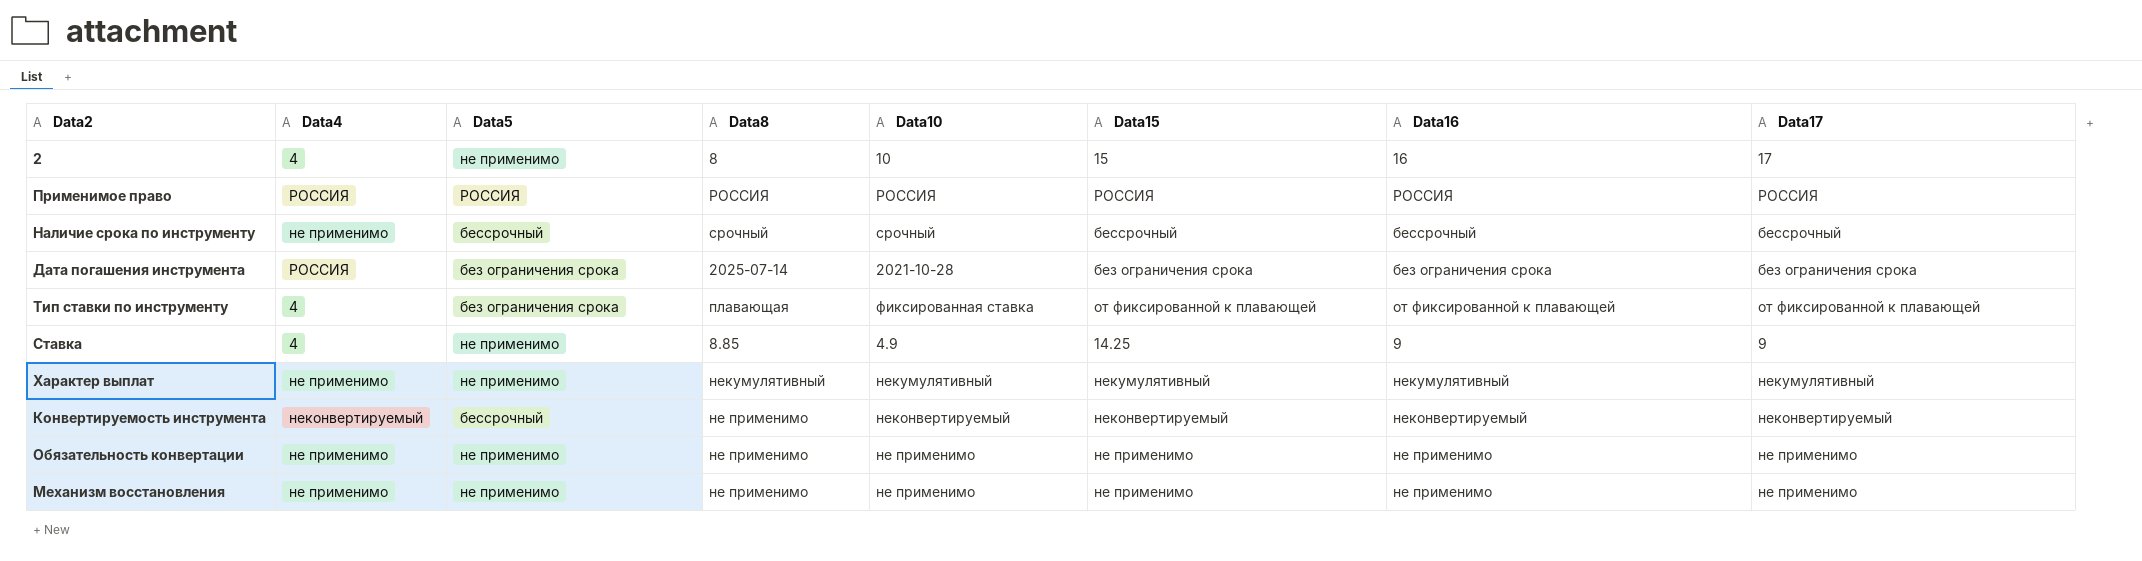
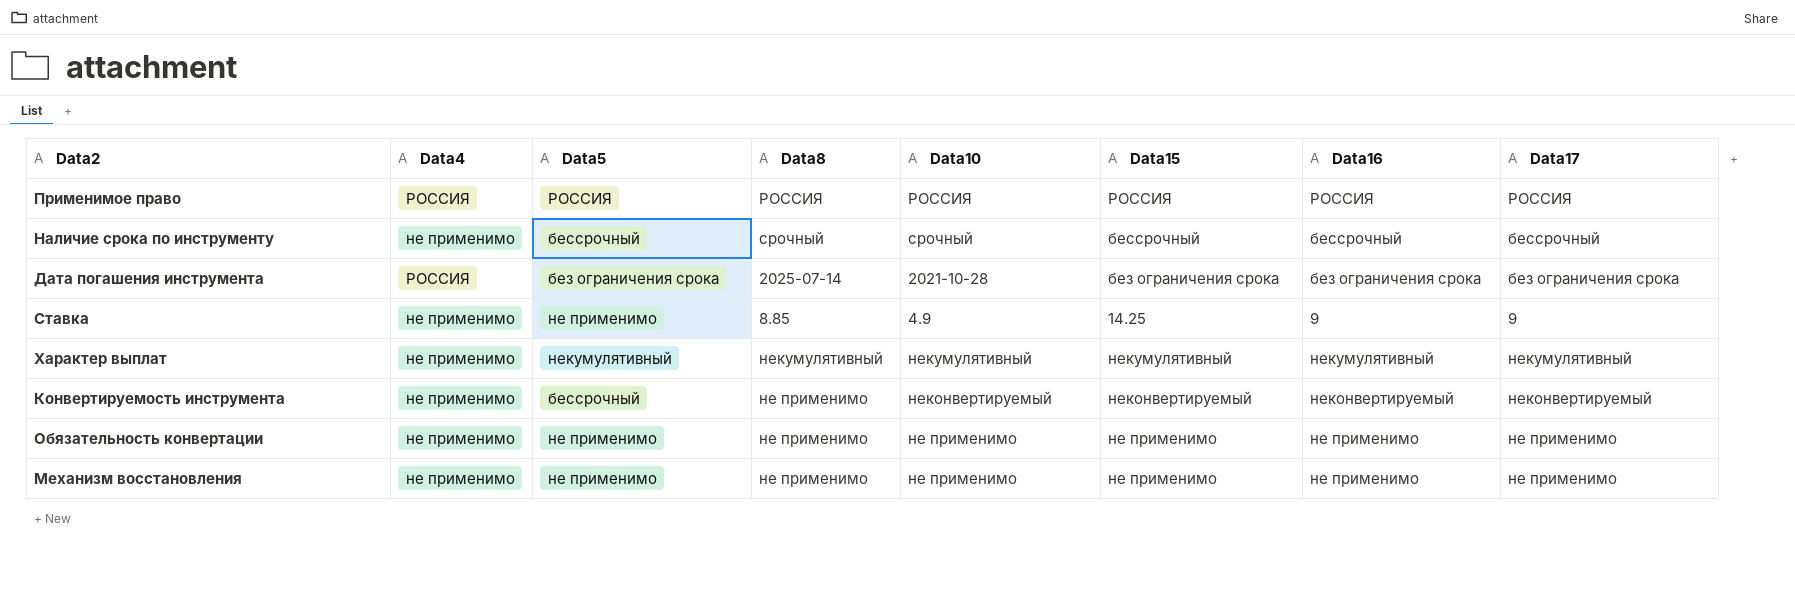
row 2: 4 | не применимо | 8 | 10 | 15 | 16 | 17 -> none
row Тип ставки по инструменту: 4 | без ограничения срока | плавающая | фиксированная ставка | от фиксированной к плавающей | от фиксированной к плавающей | от фиксированной к плавающей -> none
Ставка | Data4: 4 -> не применимо
Характер выплат | Data5: не применимо -> некумулятивный
Конвертируемость инструмента | Data4: неконвертируемый -> не применимо

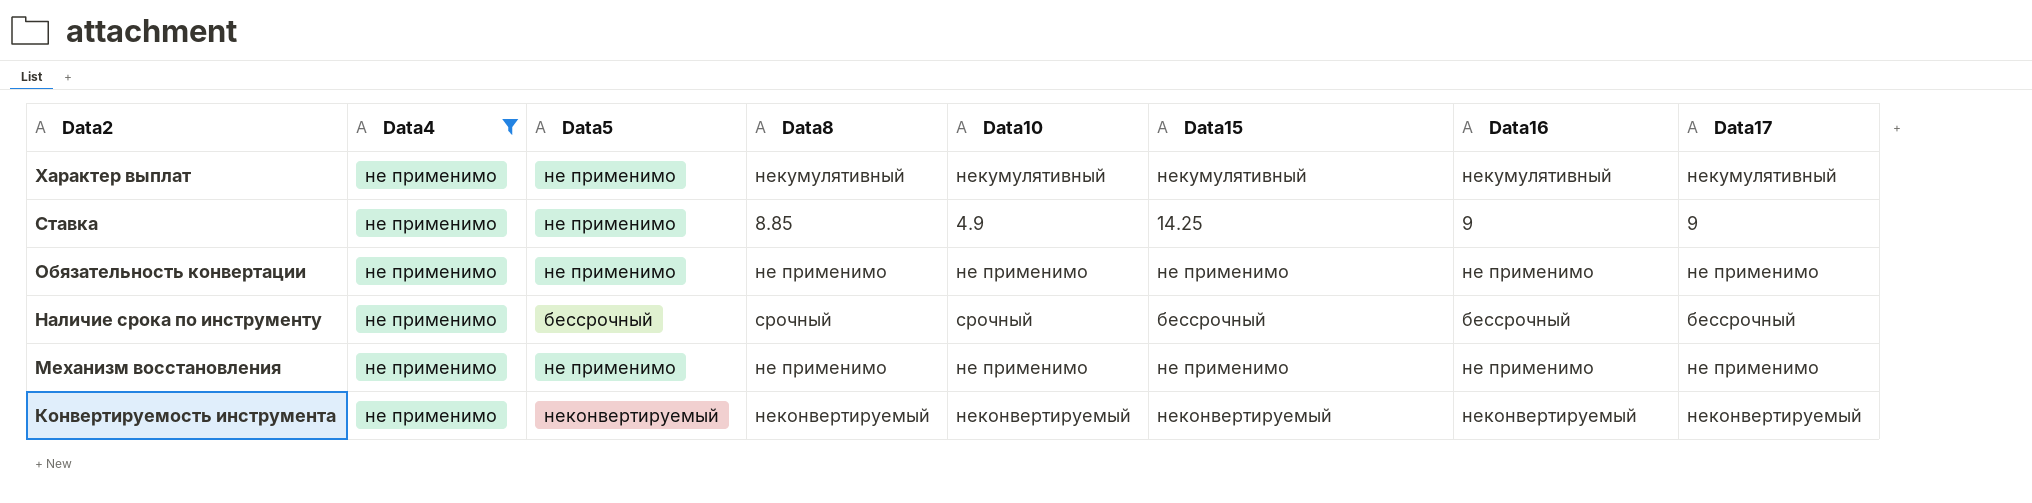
filter: none -> Data4 = не применимо
row order: none -> Data2 descending
Характер выплат | Data5: некумулятивный -> не применимо
Конвертируемость инструмента | Data5: бессрочный -> неконвертируемый
Конвертируемость инструмента | Data8: не применимо -> неконвертируемый

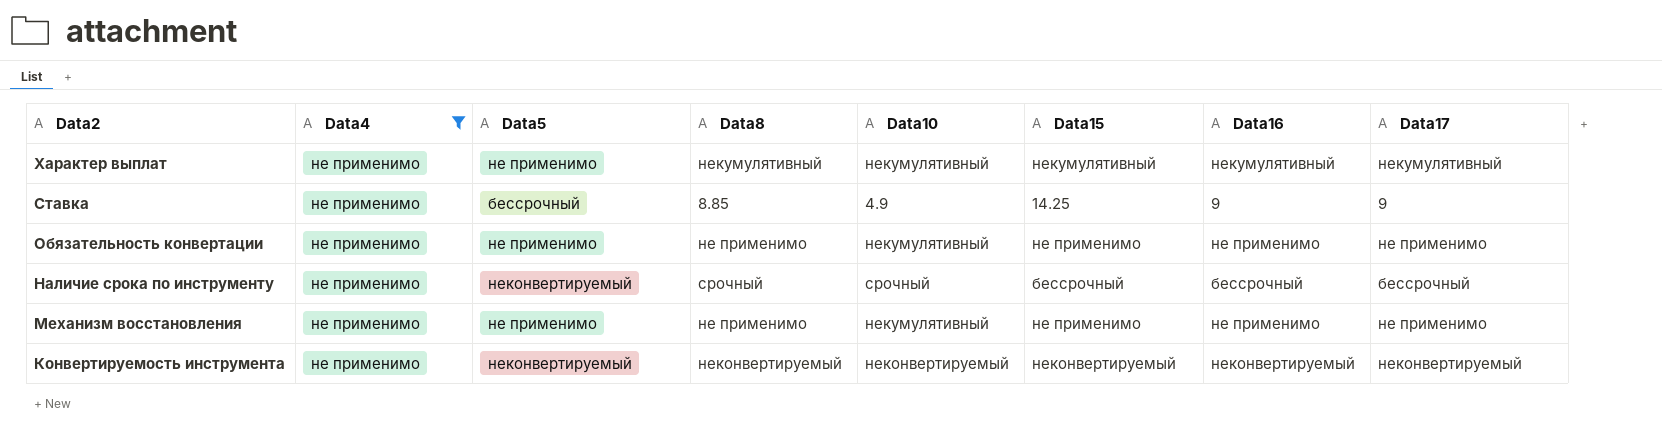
Ставка | Data5: не применимо -> бессрочный
Обязательность конвертации | Data10: не применимо -> некумулятивный
Наличие срока по инструменту | Data5: бессрочный -> неконвертируемый
Механизм восстановления | Data10: не применимо -> некумулятивный

